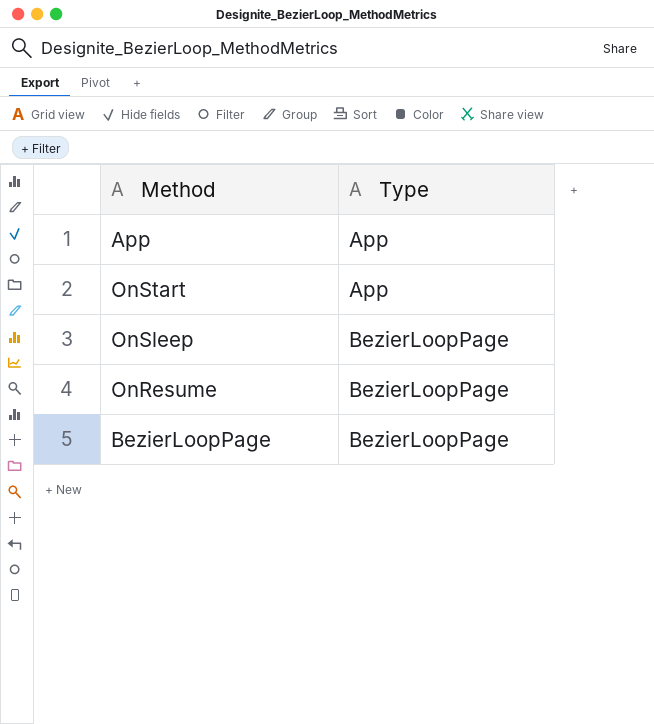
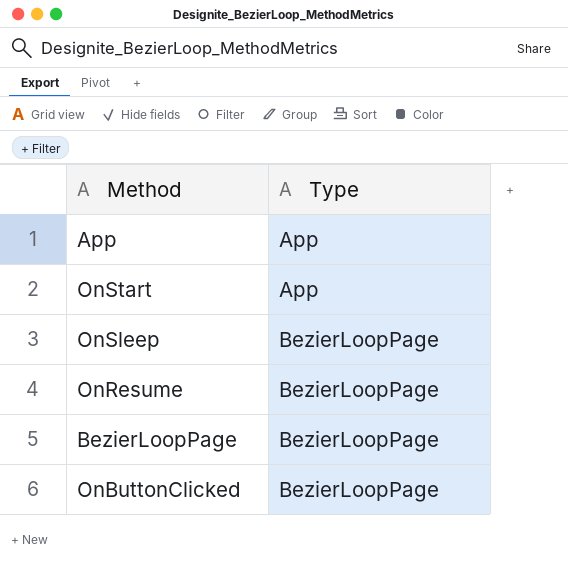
row OnButtonClicked: none -> BezierLoopPage

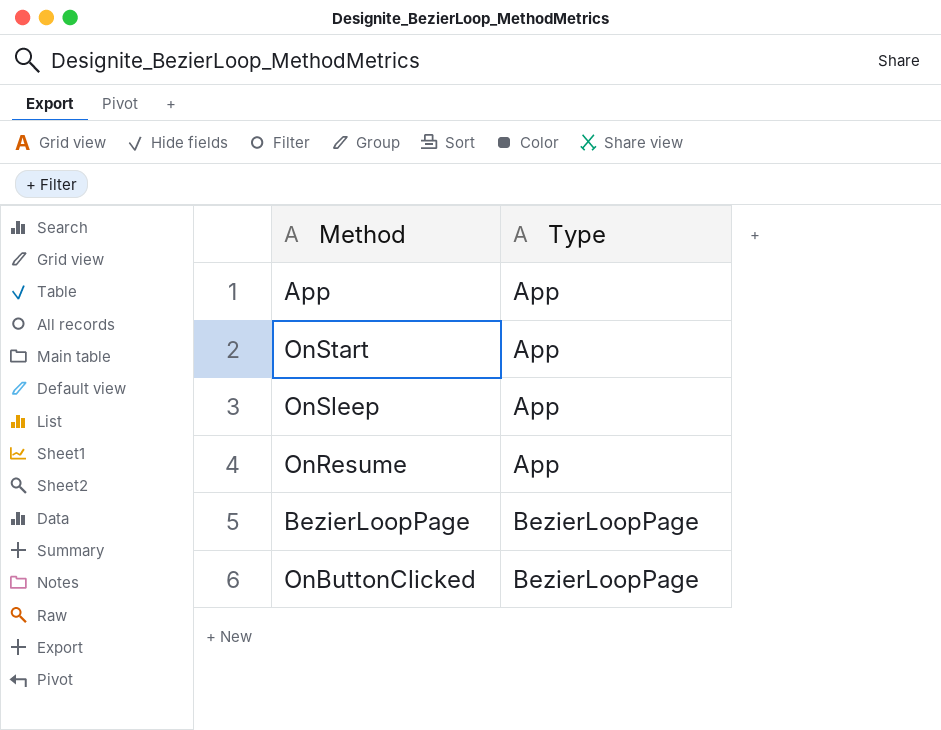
OnSleep | Type: BezierLoopPage -> App
OnResume | Type: BezierLoopPage -> App

